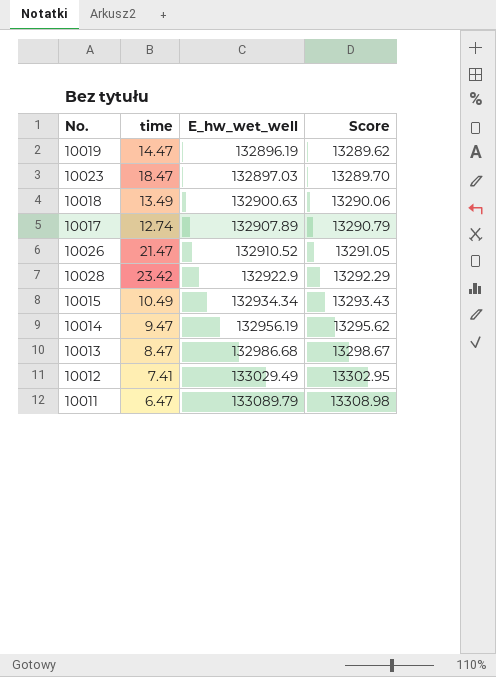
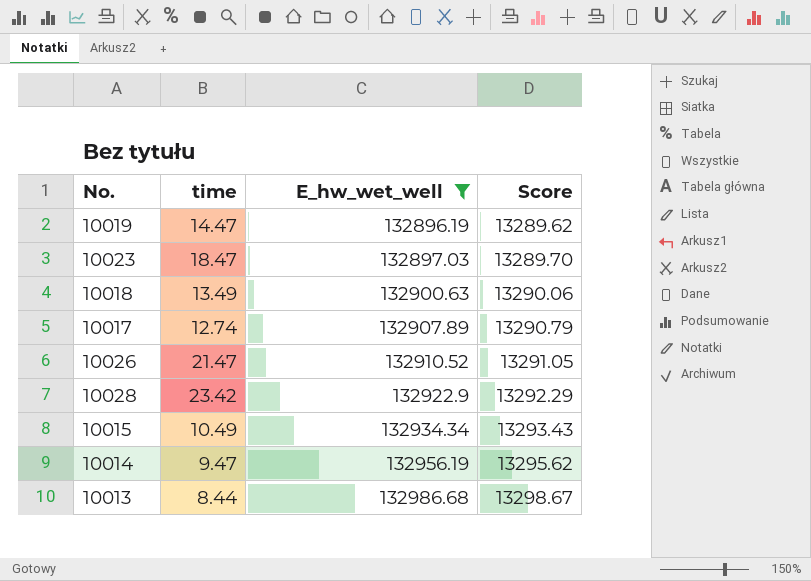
filter: none -> E_hw_wet_well <= 132986.68
10013 | time: 8.47 -> 8.44

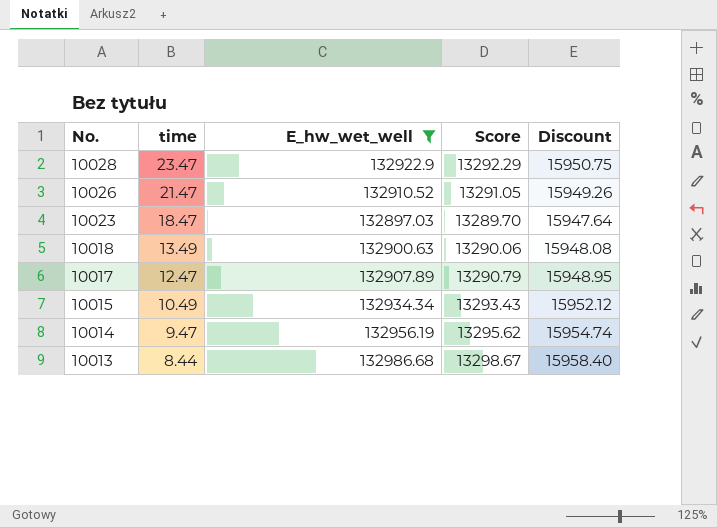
row order: E_hw_wet_well ascending -> No. descending
column Discount | formula: none -> [E_hw_wet_well] * 0.12
row 10019: 14.47 | 132896.19 | 13289.62 -> none
10028 | time: 23.42 -> 23.47
10017 | time: 12.74 -> 12.47

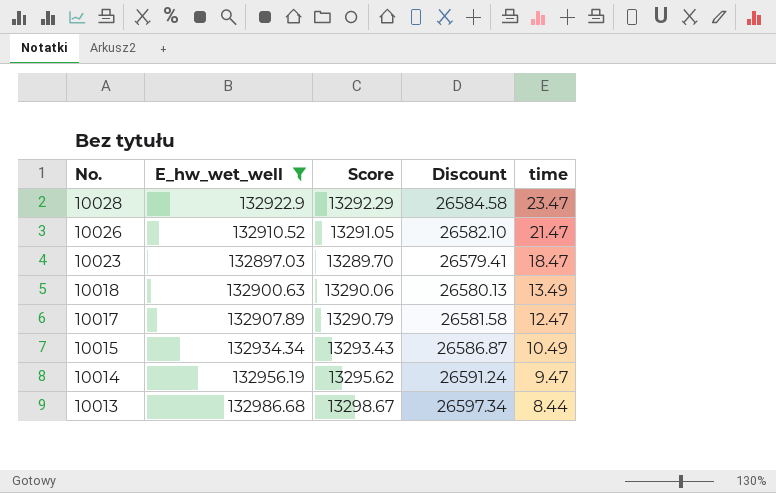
column Discount | formula: [E_hw_wet_well] * 0.12 -> [E_hw_wet_well] * 0.2
column time | position: 2 -> 5

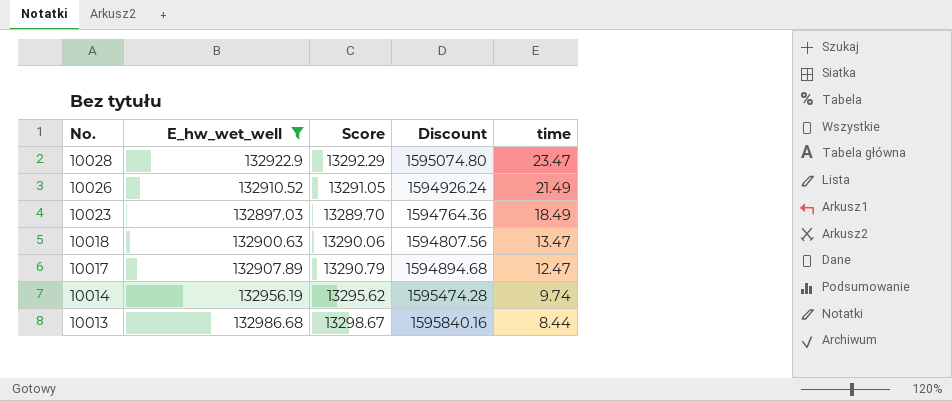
column Discount | formula: [E_hw_wet_well] * 0.2 -> [E_hw_wet_well] * 12
row 10015: 132934.34 | 13293.43 | 26586.87 | 10.49 -> none
10026 | time: 21.47 -> 21.49
10023 | time: 18.47 -> 18.49
10018 | time: 13.49 -> 13.47
10014 | time: 9.47 -> 9.74

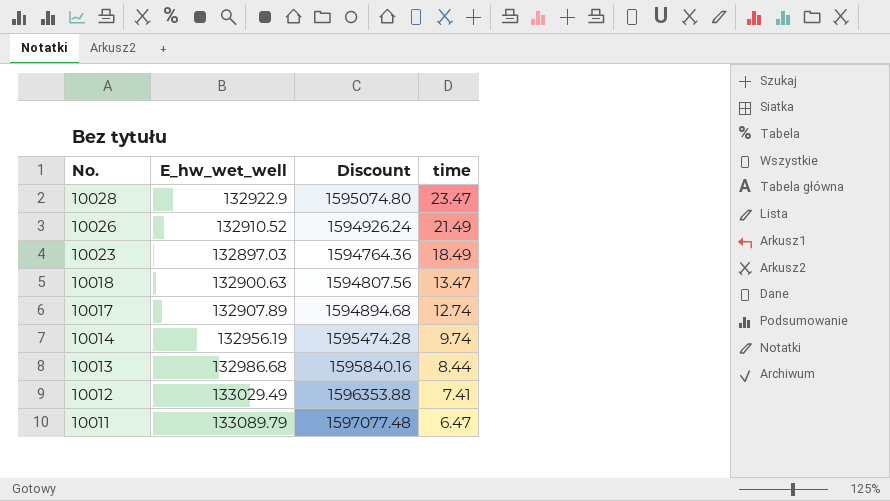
filter: E_hw_wet_well <= 132986.68 -> none
column Score | formula: [E_hw_wet_well] * 0.1 -> none
10017 | time: 12.47 -> 12.74

